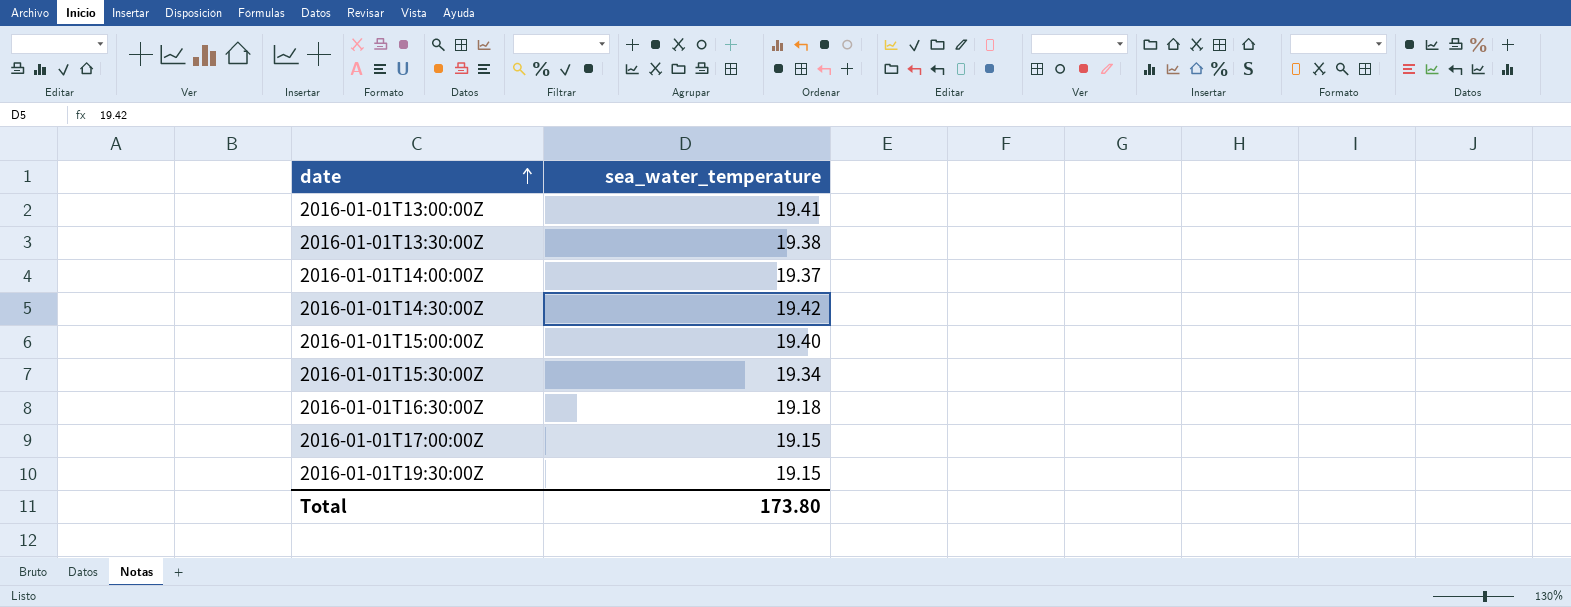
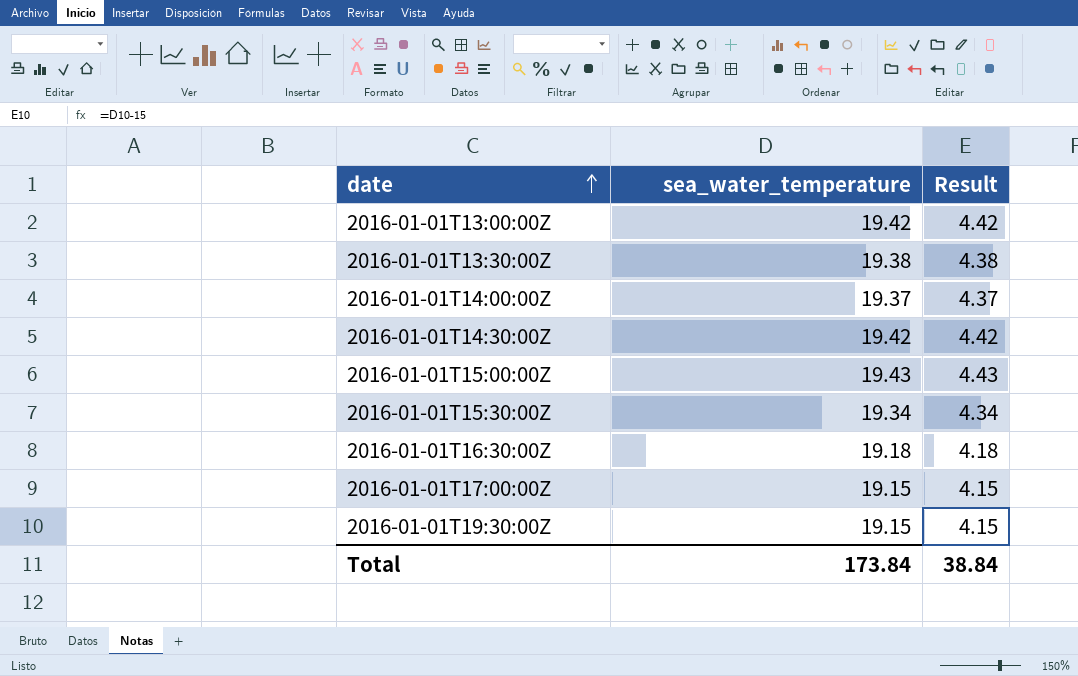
column Result | formula: none -> [sea_water_temperature] - 15
2016-01-01T13:00:00Z | sea_water_temperature: 19.41 -> 19.42
2016-01-01T15:00:00Z | sea_water_temperature: 19.40 -> 19.43
Total | sea_water_temperature: 173.80 -> 173.84

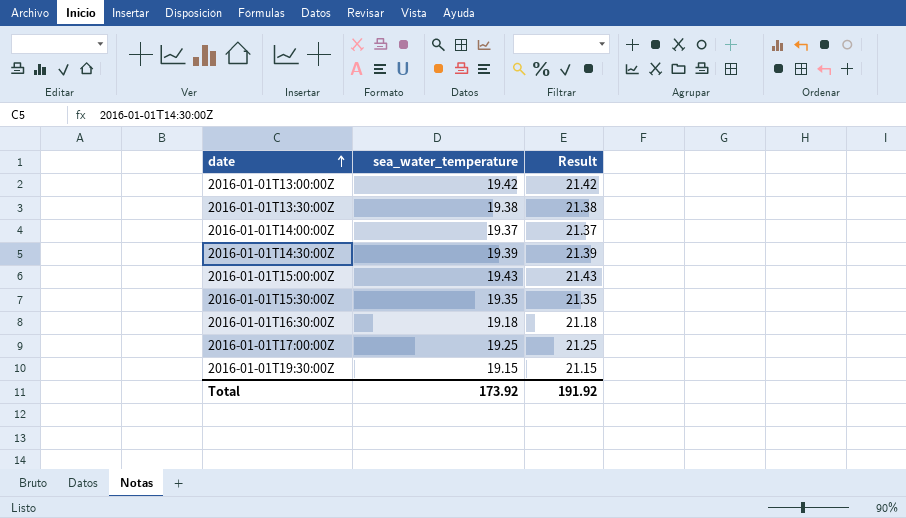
column Result | formula: [sea_water_temperature] - 15 -> [sea_water_temperature] + 2
2016-01-01T14:30:00Z | sea_water_temperature: 19.42 -> 19.39
2016-01-01T15:30:00Z | sea_water_temperature: 19.34 -> 19.35
2016-01-01T17:00:00Z | sea_water_temperature: 19.15 -> 19.25
Total | sea_water_temperature: 173.84 -> 173.92
Total | Result: 38.84 -> 191.92

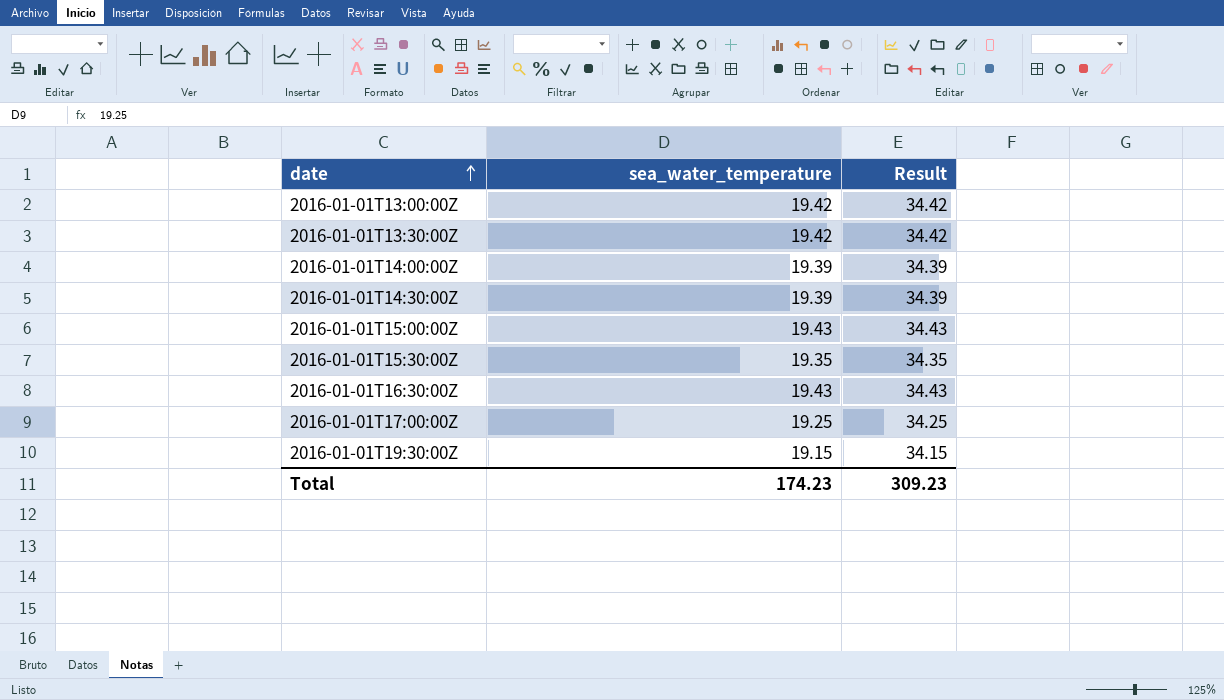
column Result | formula: [sea_water_temperature] + 2 -> [sea_water_temperature] + 15
2016-01-01T13:30:00Z | sea_water_temperature: 19.38 -> 19.42
2016-01-01T14:00:00Z | sea_water_temperature: 19.37 -> 19.39
2016-01-01T16:30:00Z | sea_water_temperature: 19.18 -> 19.43
Total | sea_water_temperature: 173.92 -> 174.23
Total | Result: 191.92 -> 309.23

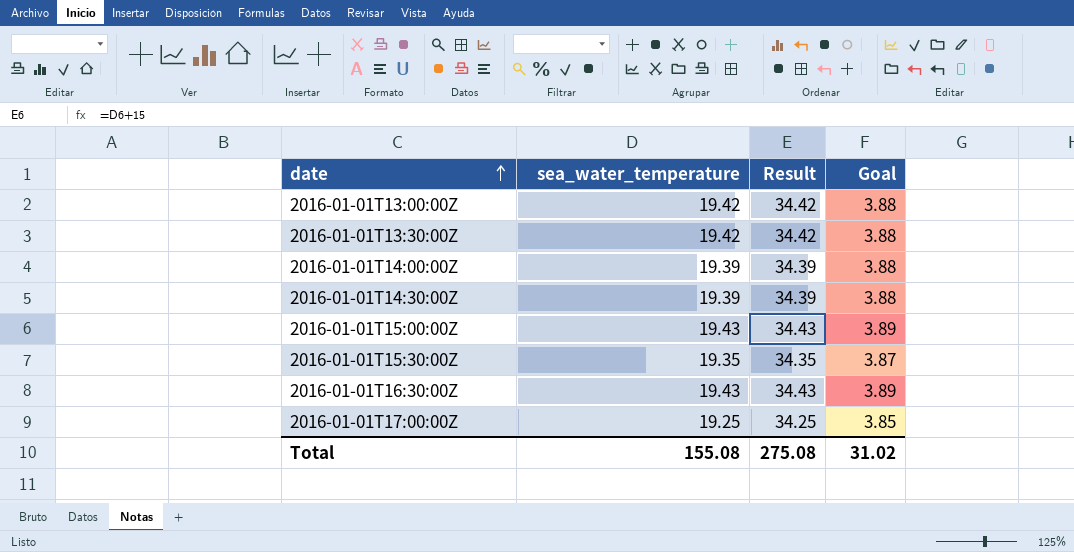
column Goal | formula: none -> [sea_water_temperature] * 0.2
row 2016-01-01T19:30:00Z: 19.15 | 34.15 -> none
Total | sea_water_temperature: 174.23 -> 155.08
Total | Result: 309.23 -> 275.08

